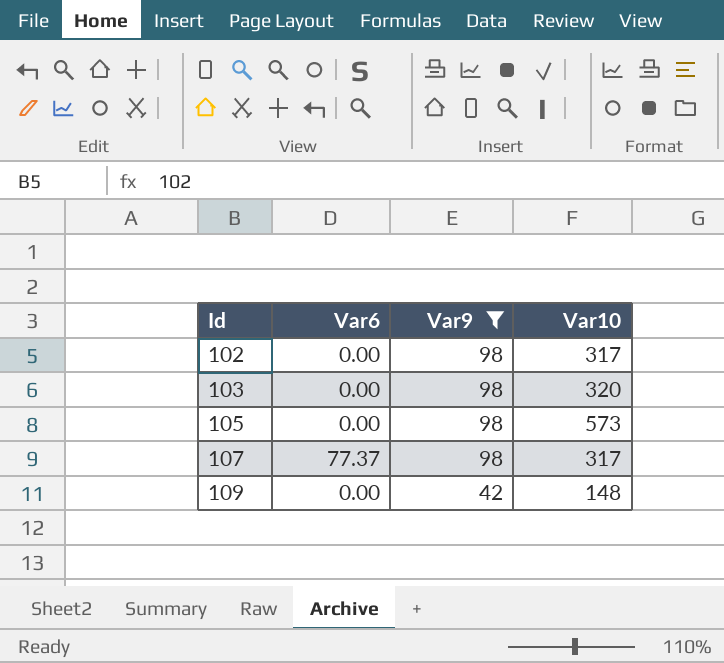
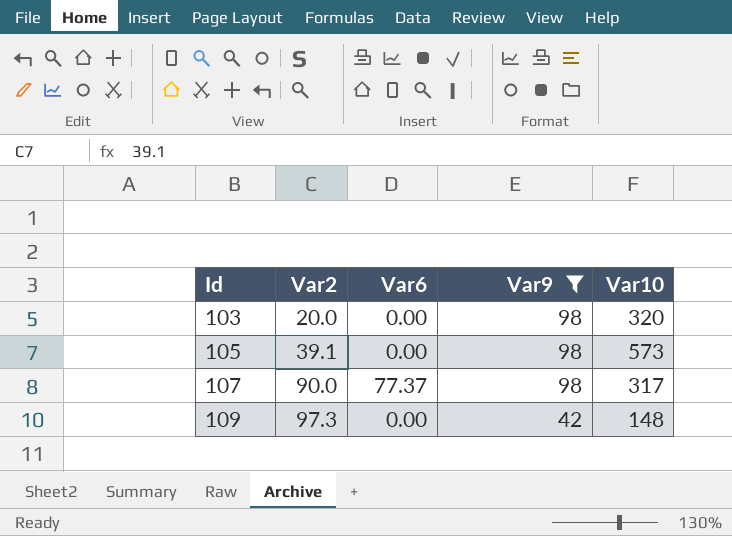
column Var2 | position: none -> 2
row 102: 0.00 | 98 | 317 -> none

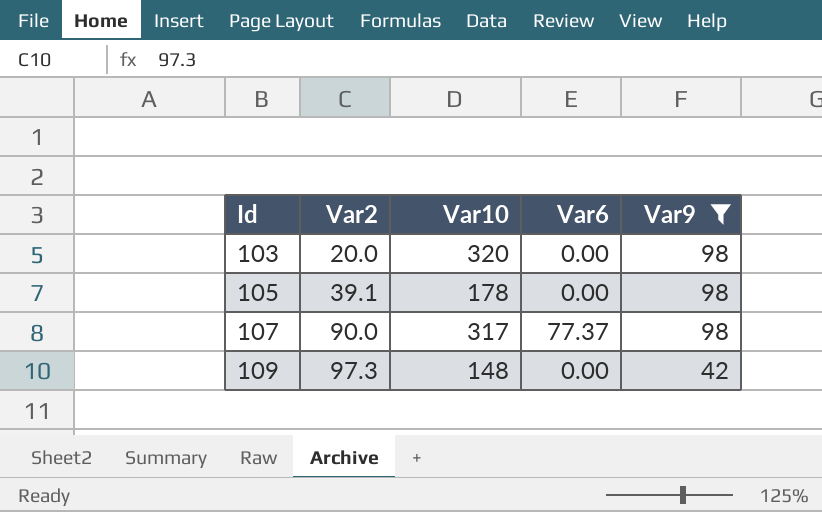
column Var10 | position: 5 -> 3
105 | Var10: 573 -> 178

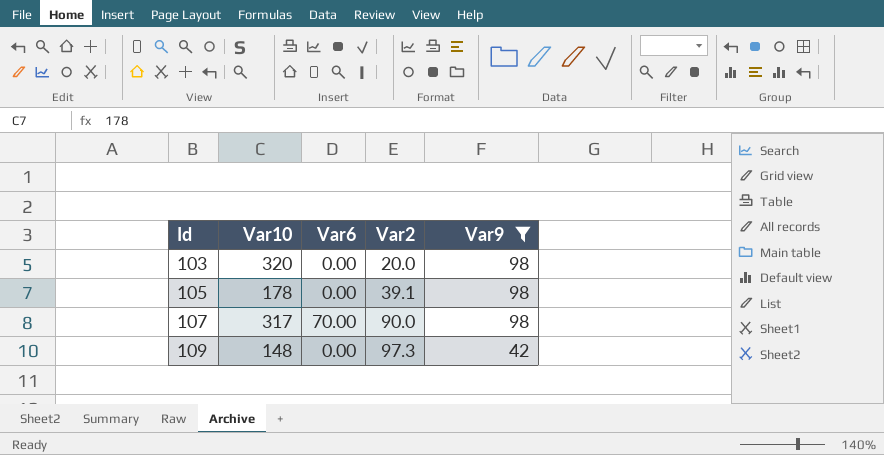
column Var2 | position: 2 -> 4
107 | Var6: 77.37 -> 70.00

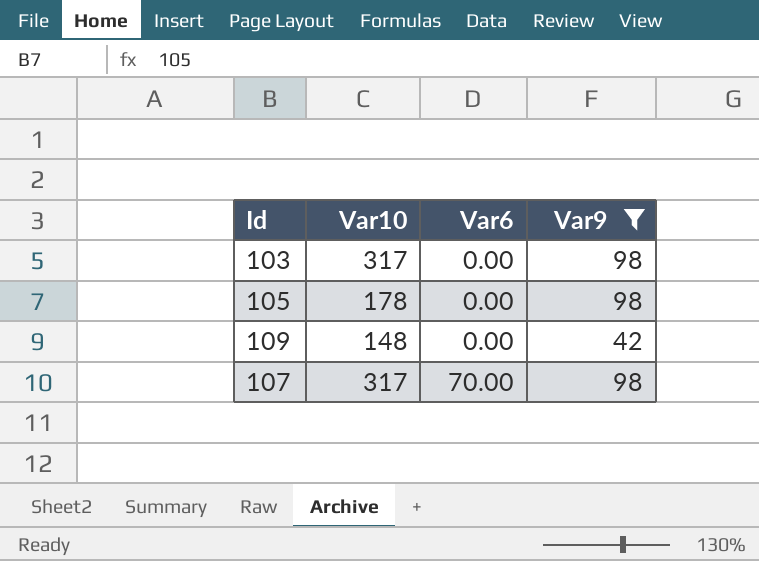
row order: Id ascending -> Var6 ascending
column Var2 | position: 4 -> none
103 | Var10: 320 -> 317

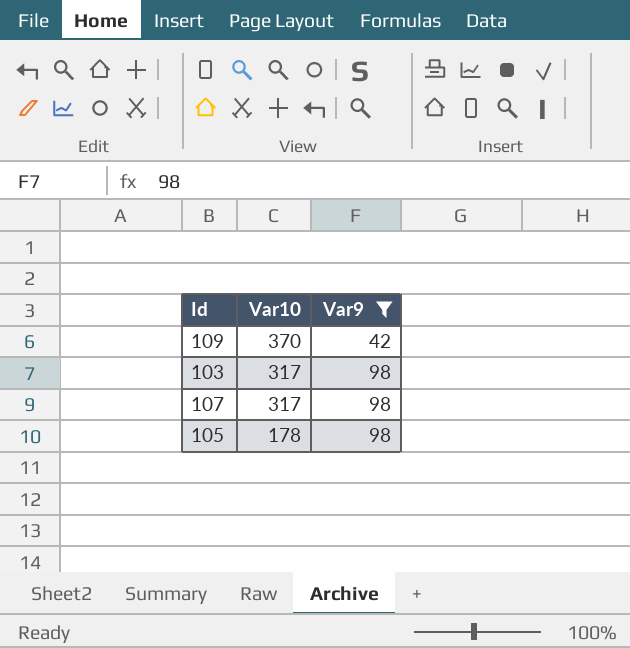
row order: Var6 ascending -> Var10 descending
column Var6 | position: 3 -> none
109 | Var10: 148 -> 370

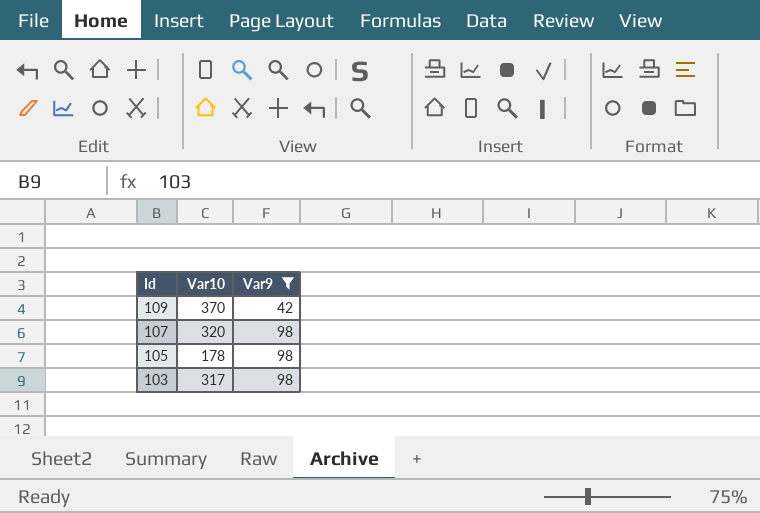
row order: Var10 descending -> Id descending
107 | Var10: 317 -> 320

